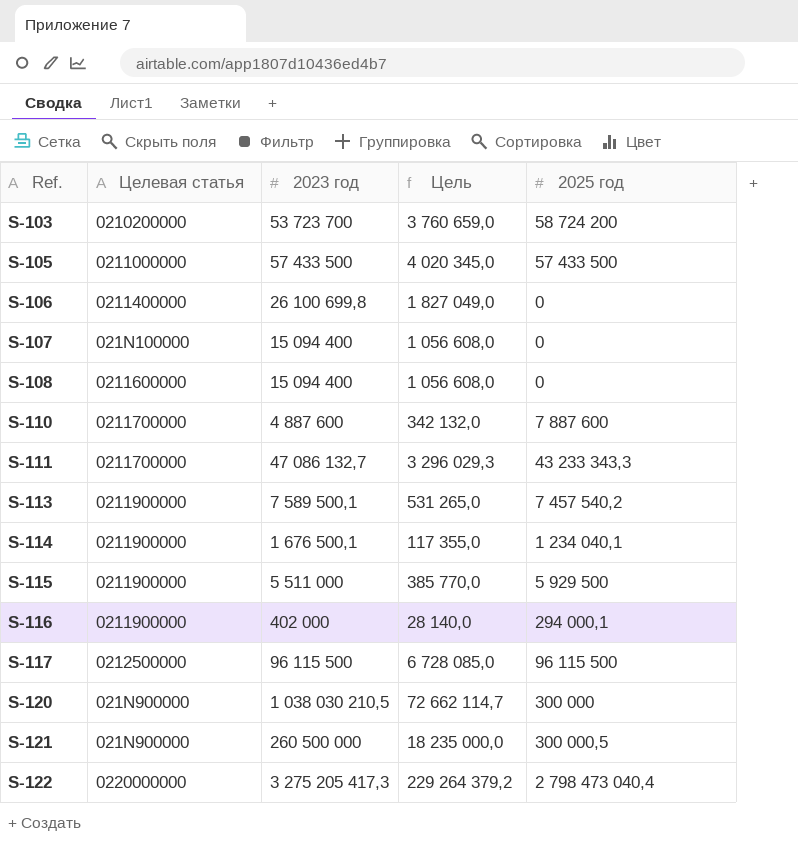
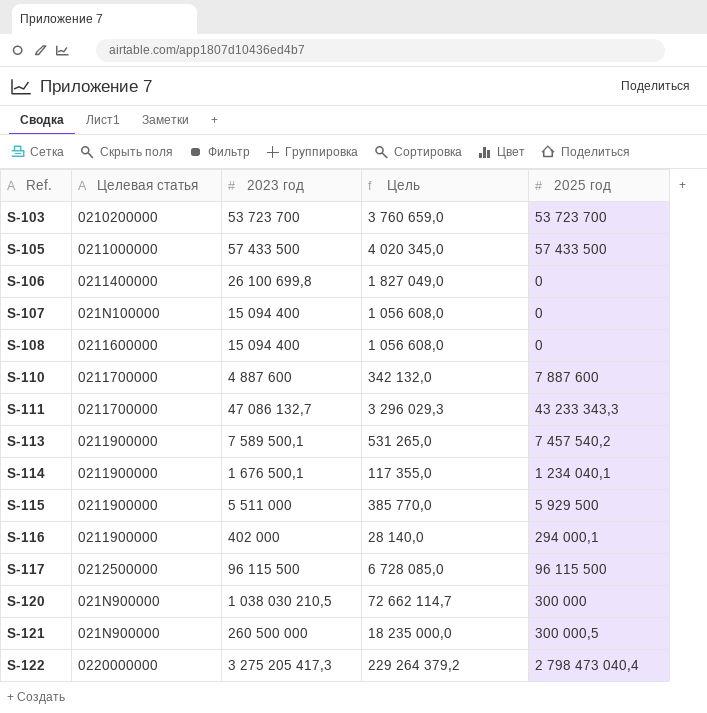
S-103 | 2025 год: 58 724 200 -> 53 723 700

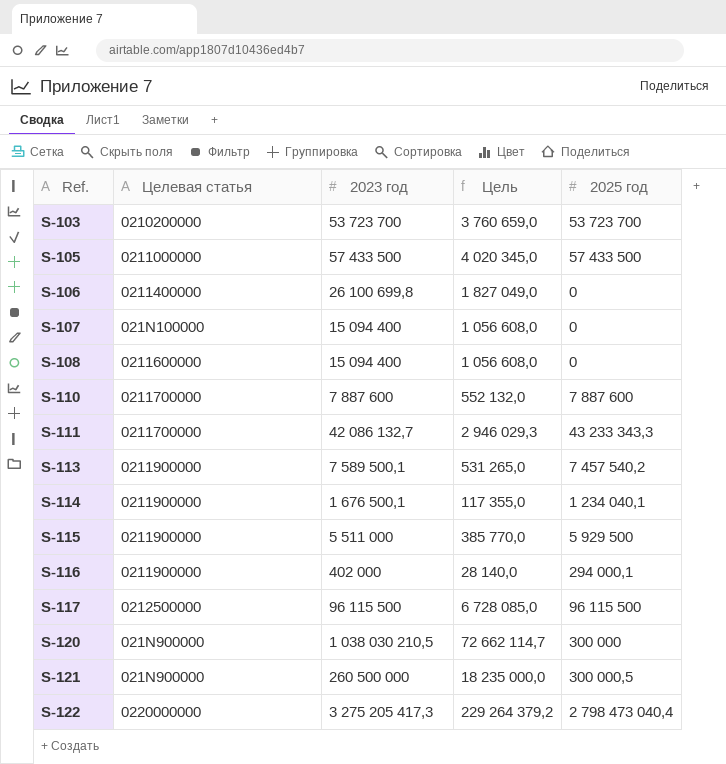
S-110 | 2023 год: 4 887 600 -> 7 887 600
S-110 | Цель: 342 132,0 -> 552 132,0
S-111 | 2023 год: 47 086 132,7 -> 42 086 132,7
S-111 | Цель: 3 296 029,3 -> 2 946 029,3

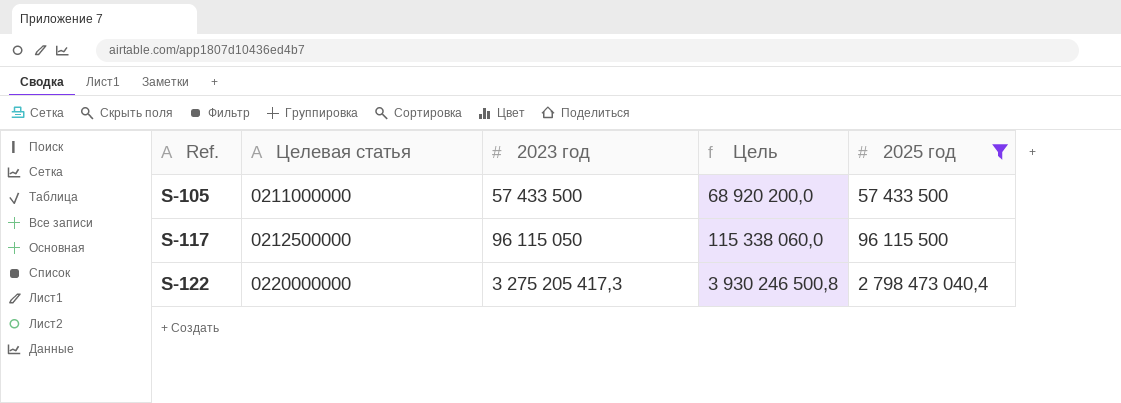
filter: none -> 2025 год >= 57 433 500
column Цель | formula: [2023 год] * 0,07 -> [2023 год] * 1,2
S-117 | 2023 год: 96 115 500 -> 96 115 050

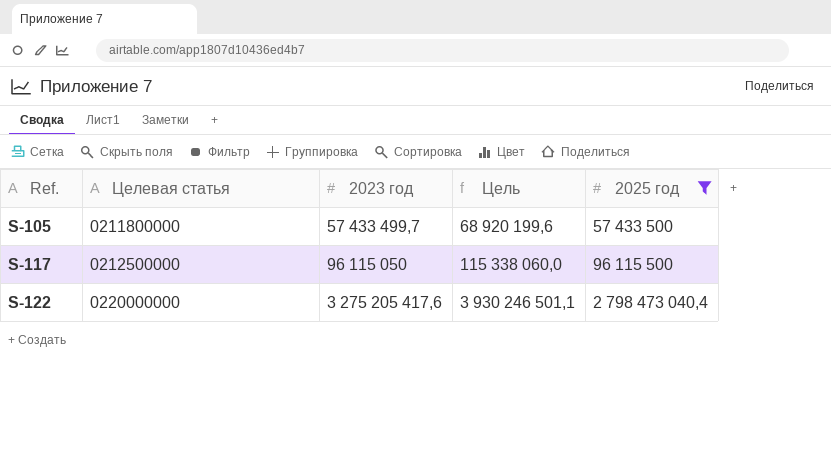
S-105 | Целевая статья: 0211000000 -> 0211800000
S-105 | 2023 год: 57 433 500 -> 57 433 499,7
S-105 | Цель: 68 920 200,0 -> 68 920 199,6
S-122 | 2023 год: 3 275 205 417,3 -> 3 275 205 417,6
S-122 | Цель: 3 930 246 500,8 -> 3 930 246 501,1

